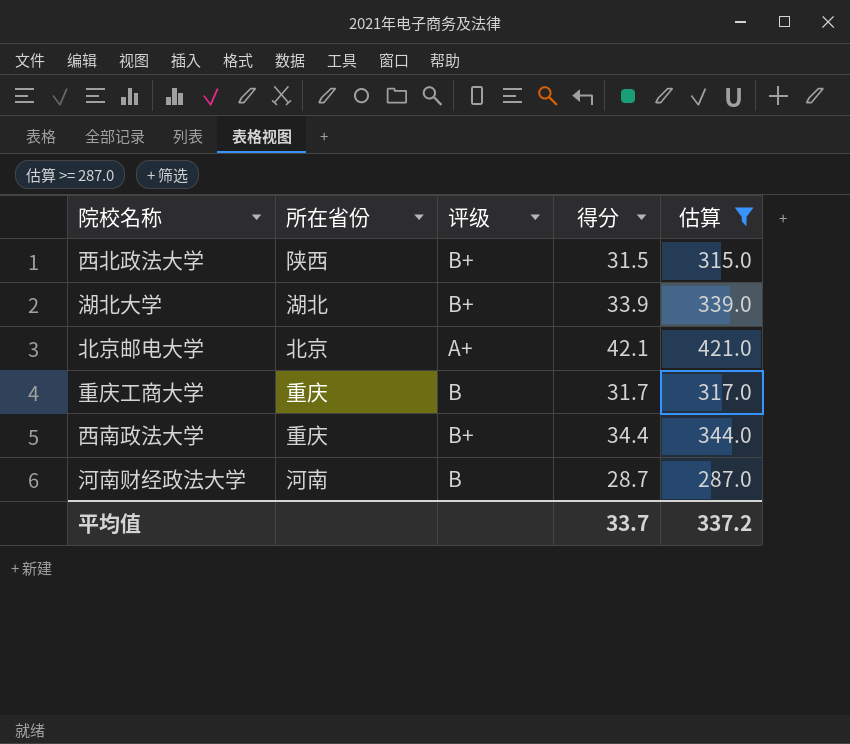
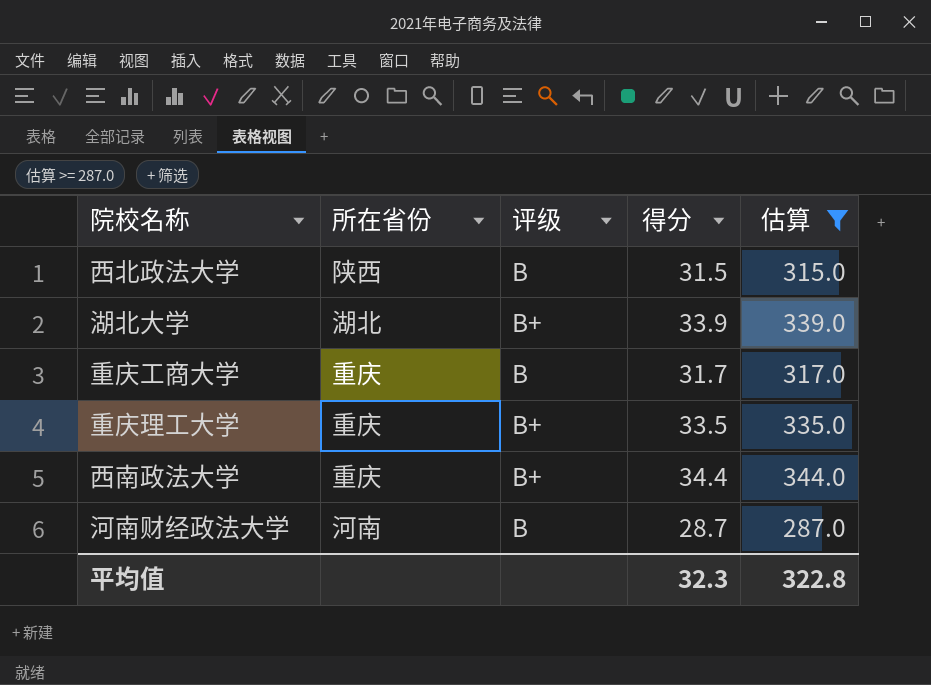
row 北京邮电大学: 北京 | A+ | 42.1 | 421.0 -> none
西北政法大学 | 评级: B+ -> B
row 重庆理工大学: none -> 重庆 | B+ | 33.5 | 335.0
平均值 | 得分: 33.7 -> 32.3
平均值 | 估算: 337.2 -> 322.8

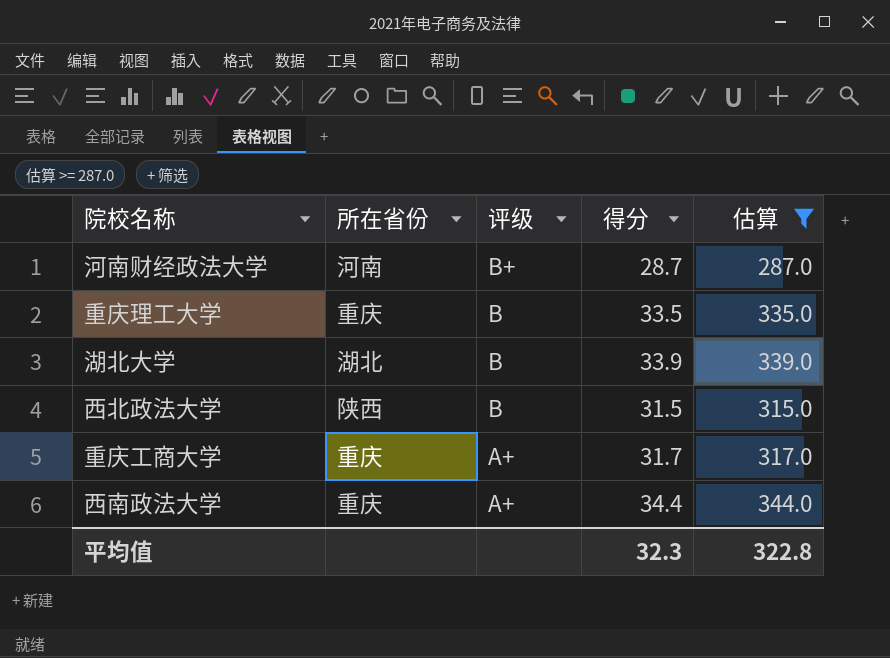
row order: none -> 评级 descending
河南财经政法大学 | 评级: B -> B+
重庆理工大学 | 评级: B+ -> B
湖北大学 | 评级: B+ -> B
重庆工商大学 | 评级: B -> A+
西南政法大学 | 评级: B+ -> A+

